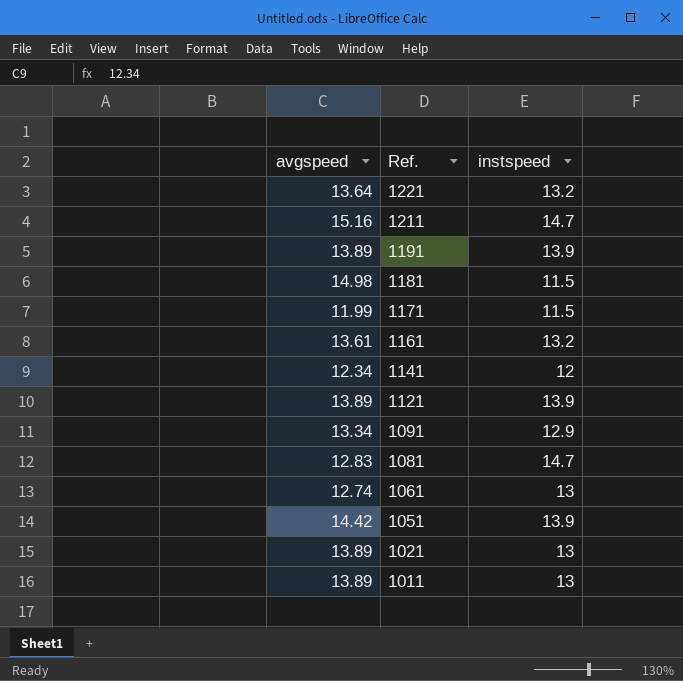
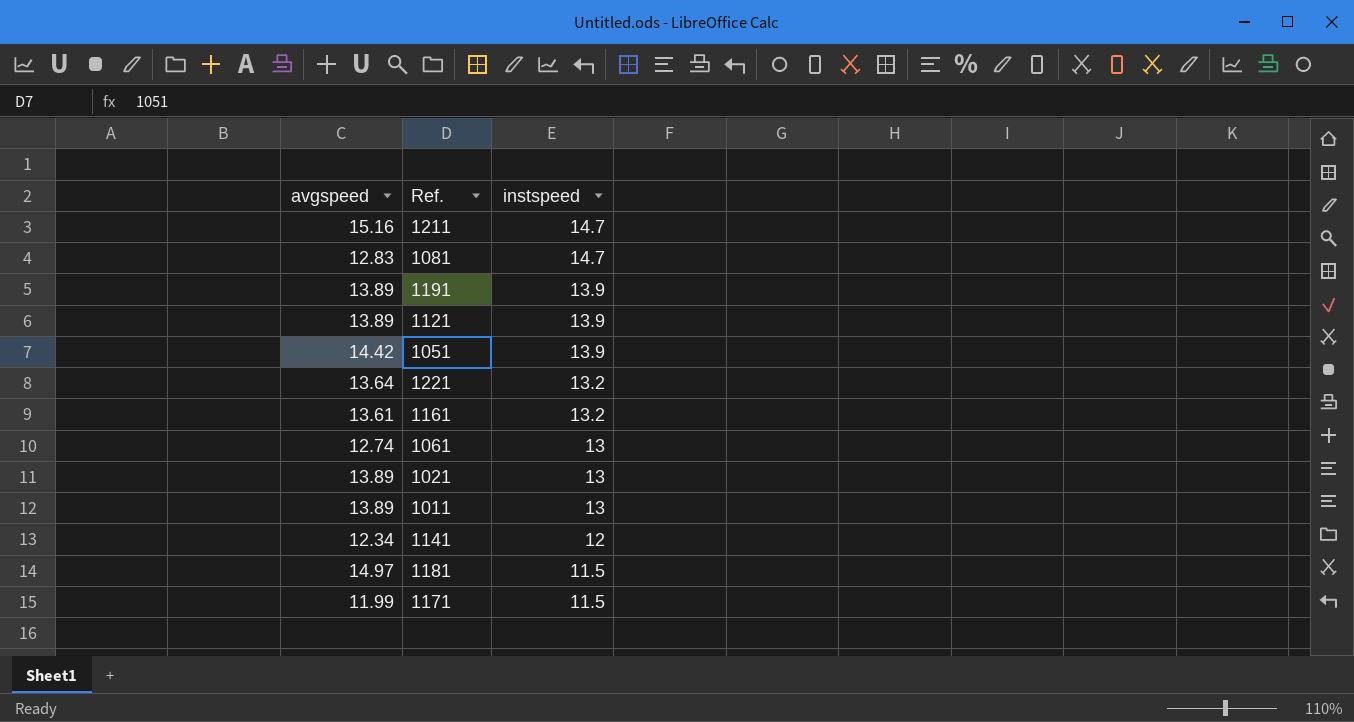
row order: Ref. descending -> instspeed descending
row 1091: 13.34 | 12.9 -> none
1181 | avgspeed: 14.98 -> 14.97

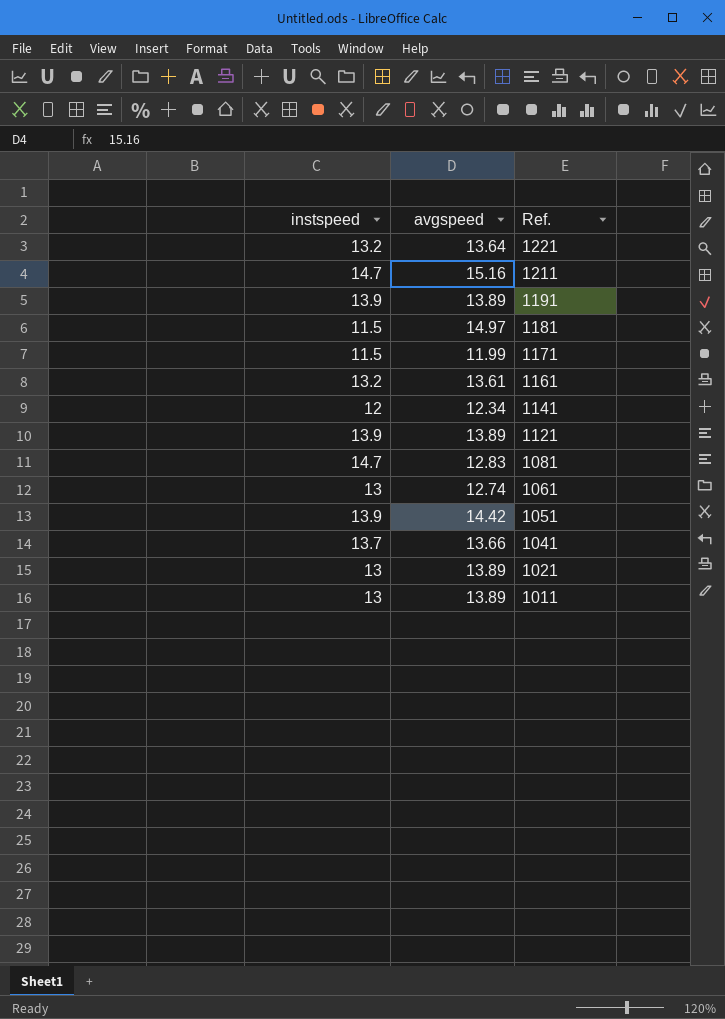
row order: instspeed descending -> Ref. descending
column instspeed | position: 3 -> 1
row 1041: none -> 13.7 | 13.66

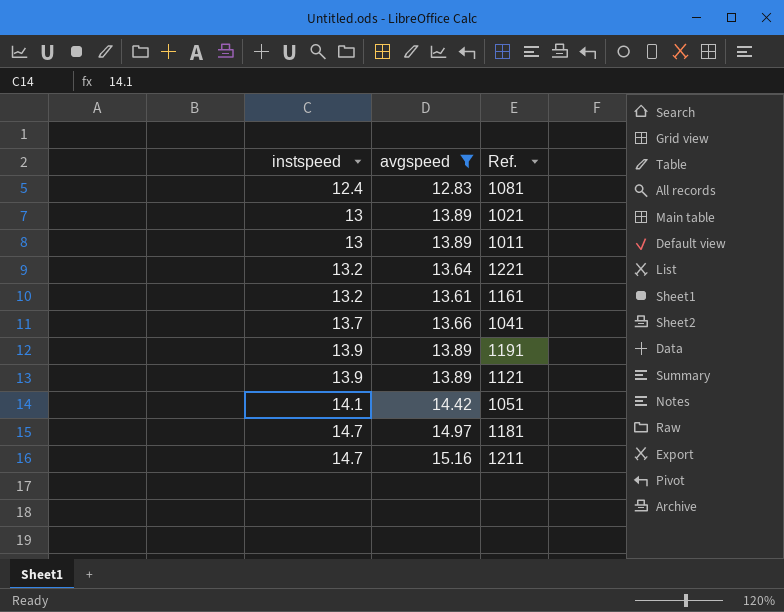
filter: none -> avgspeed >= 12.83
row order: Ref. descending -> instspeed ascending
1081 | instspeed: 14.7 -> 12.4
1051 | instspeed: 13.9 -> 14.1
1181 | instspeed: 11.5 -> 14.7

